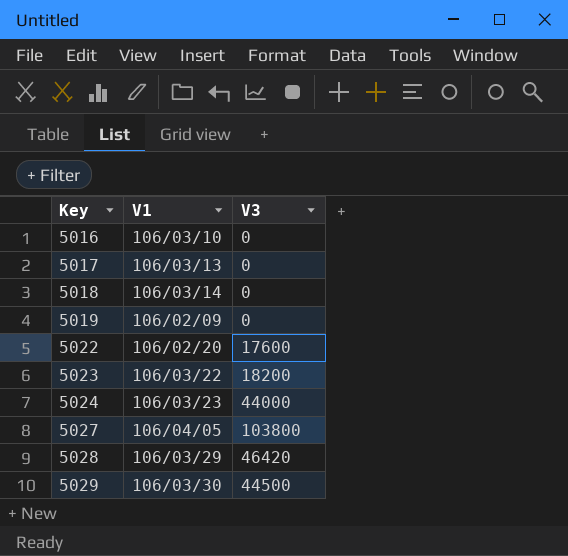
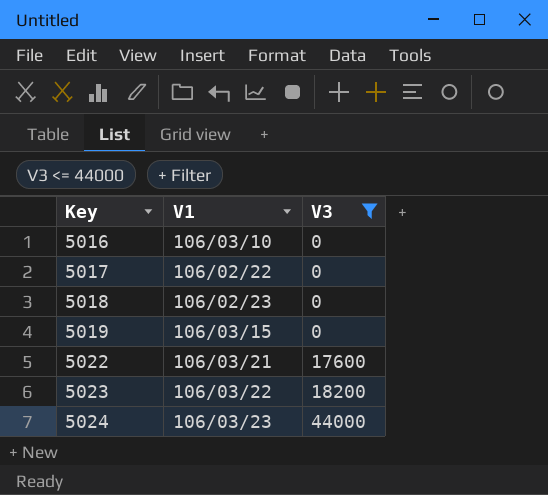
filter: none -> V3 <= 44000
5017 | V1: 106/03/13 -> 106/02/22
5018 | V1: 106/03/14 -> 106/02/23
5019 | V1: 106/02/09 -> 106/03/15
5022 | V1: 106/02/20 -> 106/03/21

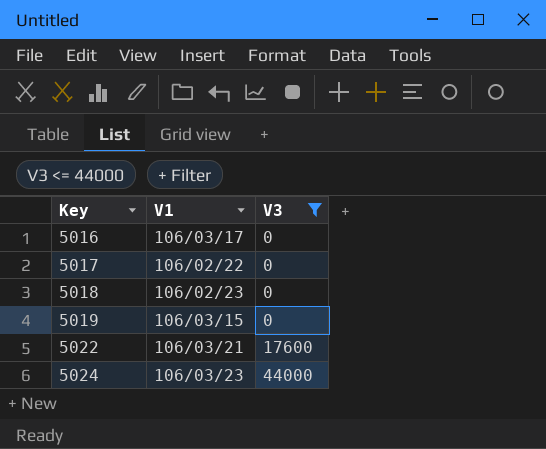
row 5023: 106/03/22 | 18200 -> none
5016 | V1: 106/03/10 -> 106/03/17

